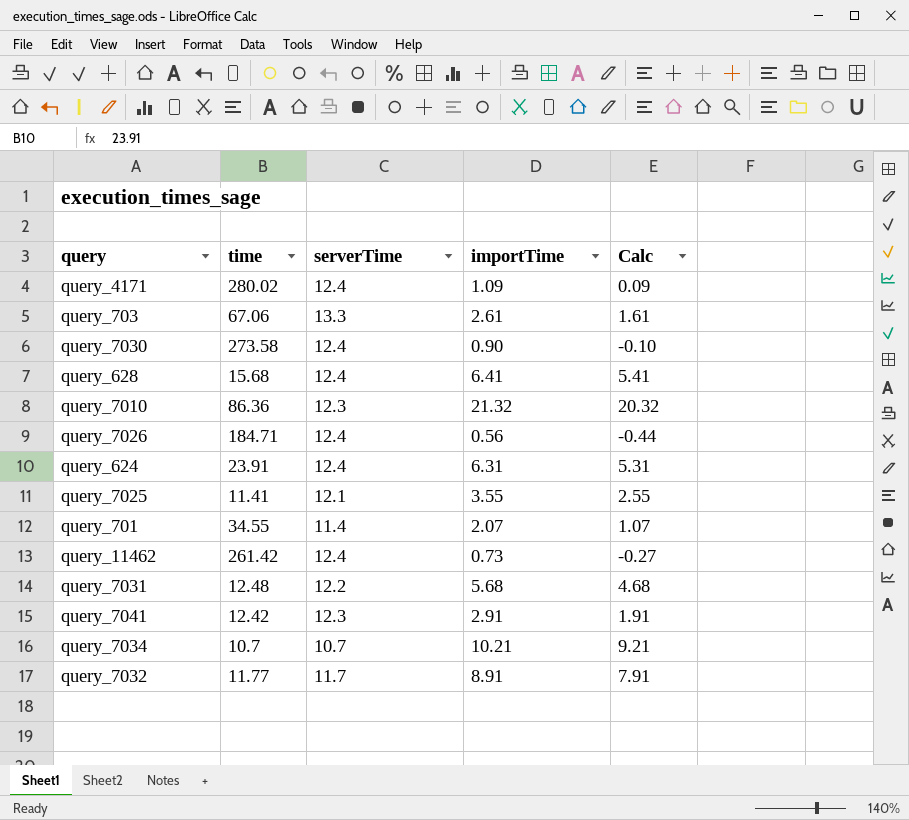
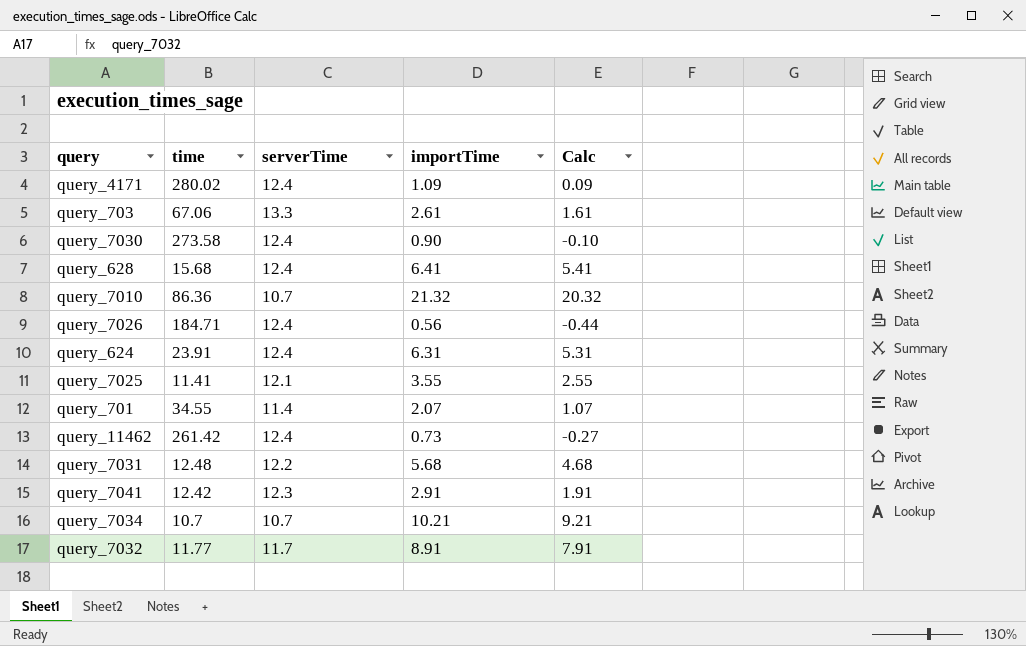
query_7010 | serverTime: 12.3 -> 10.7

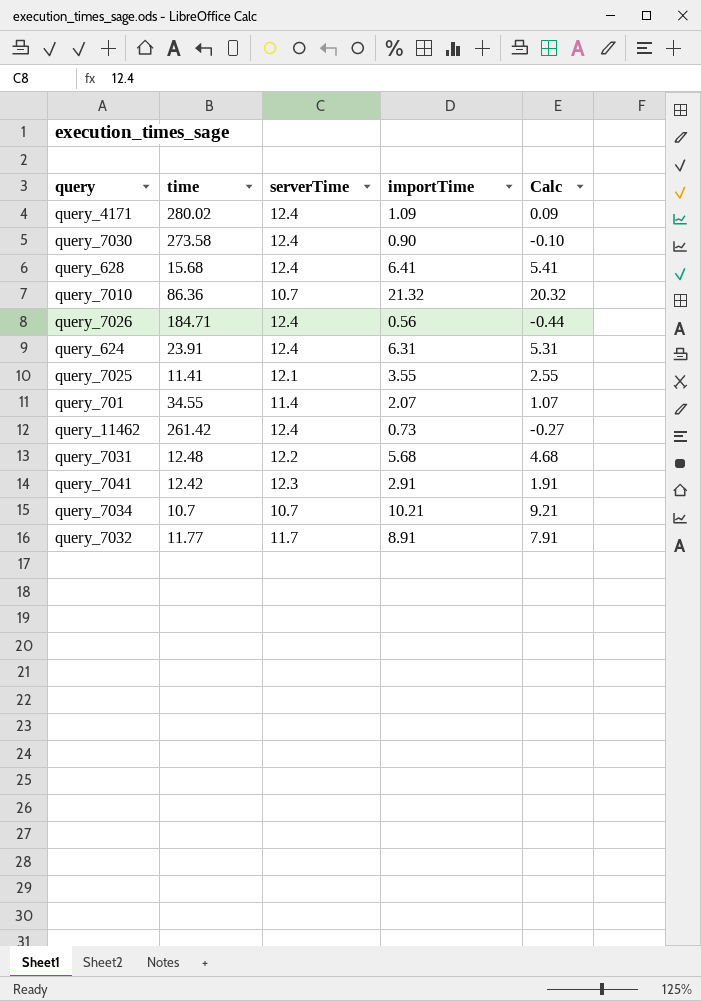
row query_703: 67.06 | 13.3 | 2.61 | 1.61 -> none

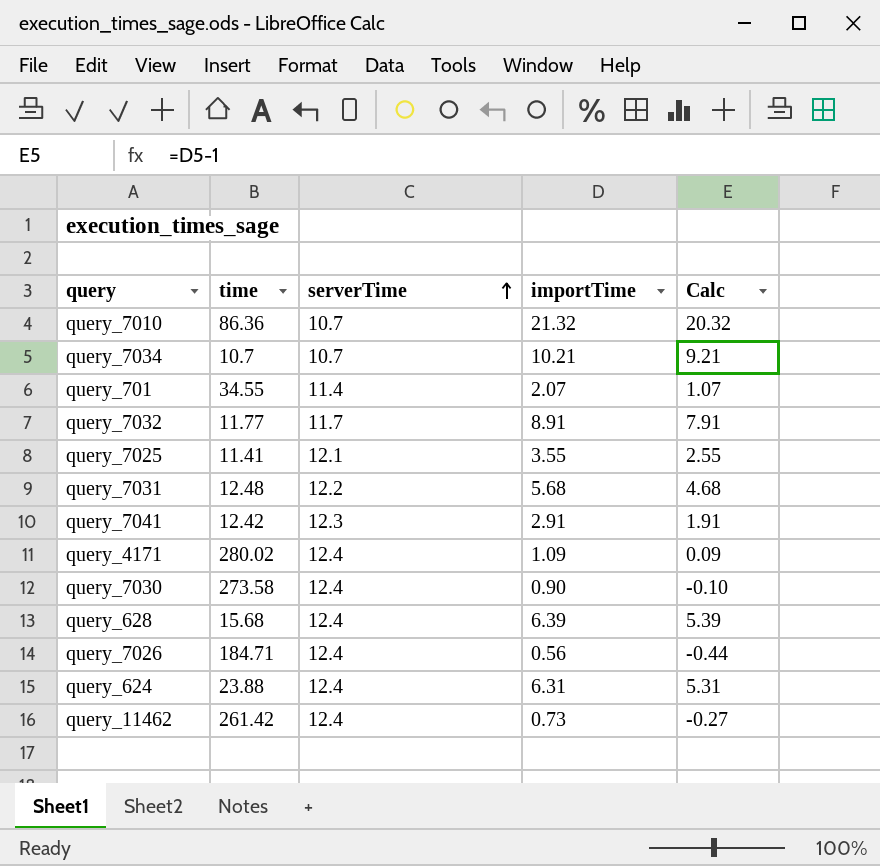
row order: none -> serverTime ascending
query_628 | importTime: 6.41 -> 6.39
query_628 | Calc: 5.41 -> 5.39
query_624 | time: 23.91 -> 23.88

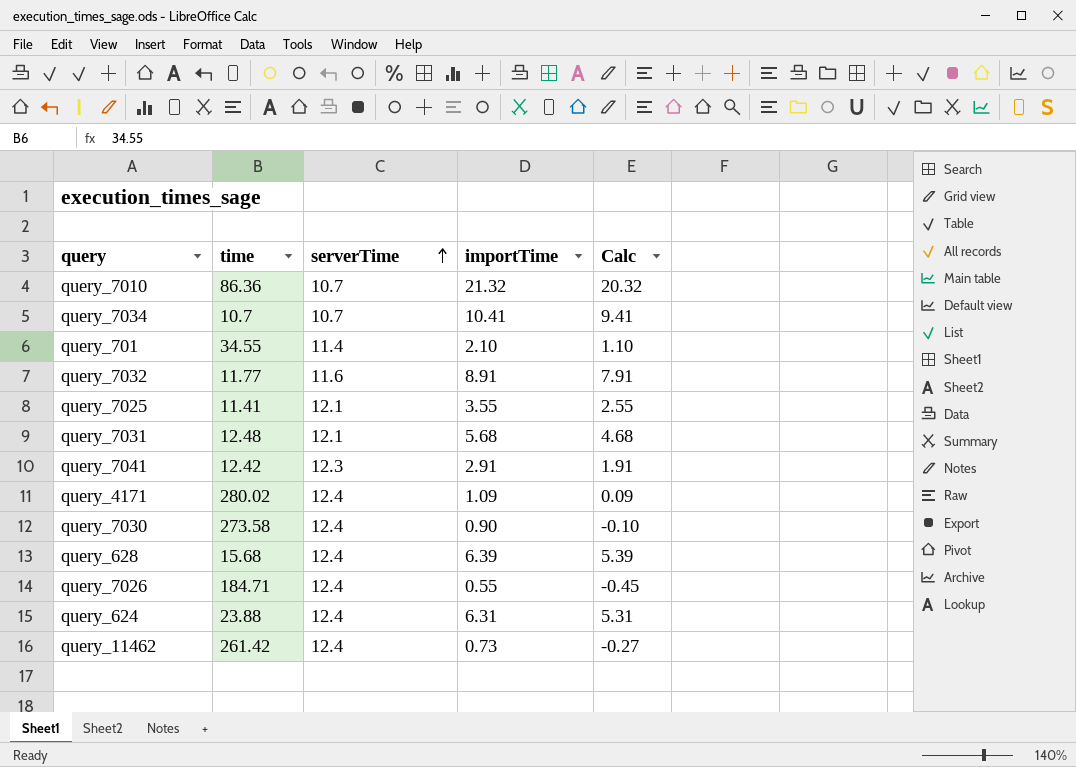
query_7034 | importTime: 10.21 -> 10.41
query_7034 | Calc: 9.21 -> 9.41
query_701 | importTime: 2.07 -> 2.10
query_701 | Calc: 1.07 -> 1.10
query_7032 | serverTime: 11.7 -> 11.6
query_7031 | serverTime: 12.2 -> 12.1
query_7026 | importTime: 0.56 -> 0.55
query_7026 | Calc: -0.44 -> -0.45

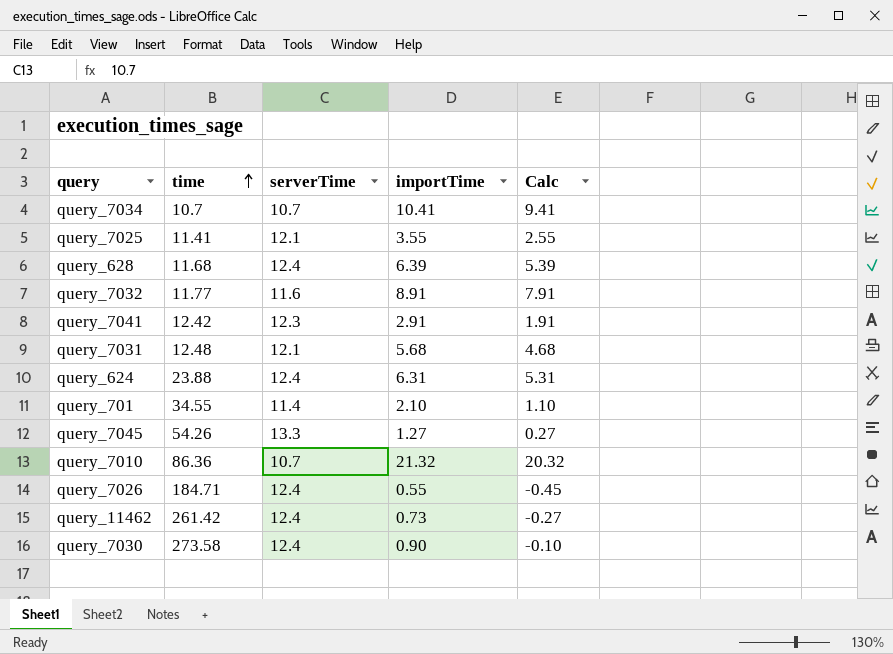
row order: serverTime ascending -> time ascending
row query_4171: 280.02 | 12.4 | 1.09 | 0.09 -> none
query_628 | time: 15.68 -> 11.68
row query_7045: none -> 54.26 | 13.3 | 1.27 | 0.27

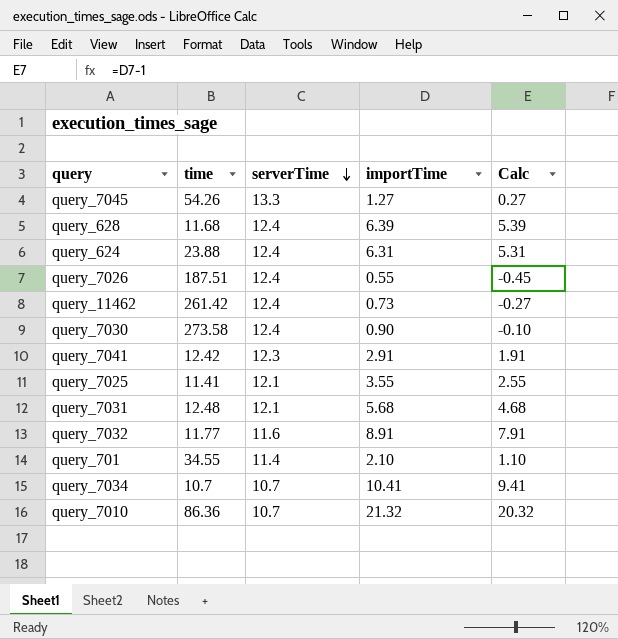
row order: time ascending -> serverTime descending
query_7026 | time: 184.71 -> 187.51

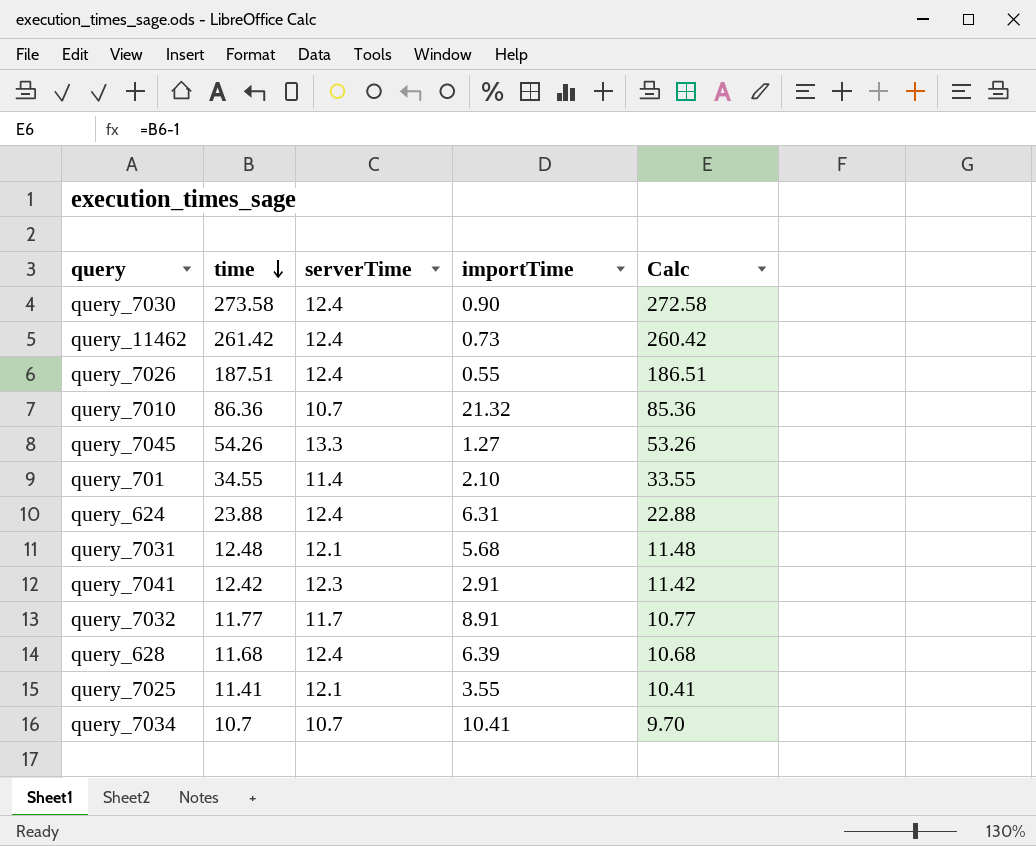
row order: serverTime descending -> time descending
column Calc | formula: [importTime] - 1 -> [time] - 1
query_7032 | serverTime: 11.6 -> 11.7

